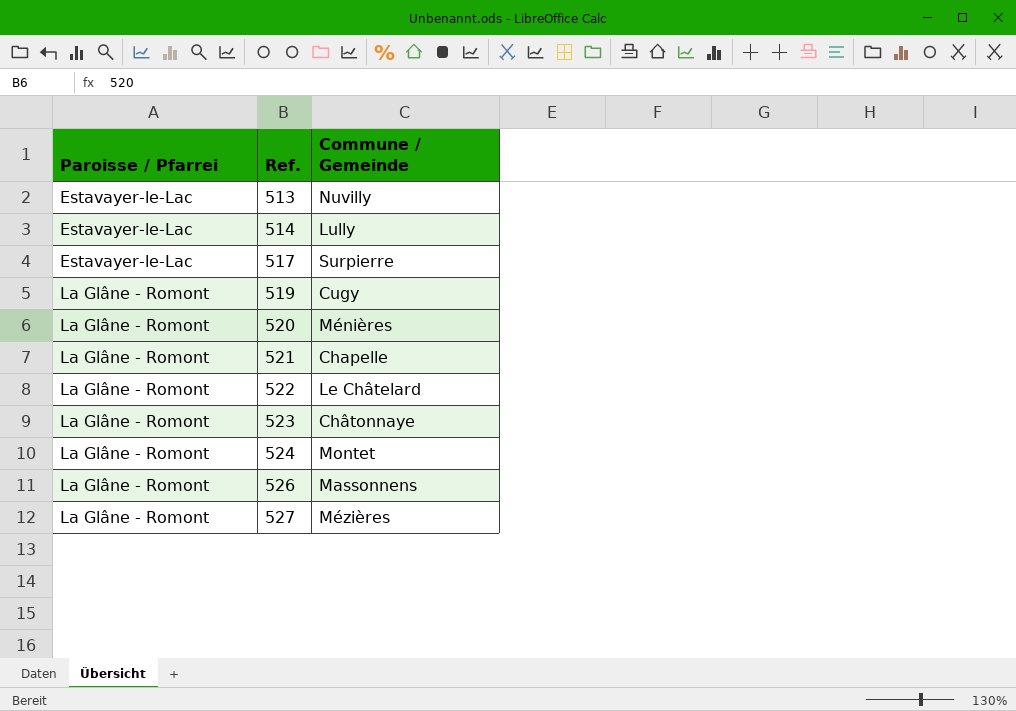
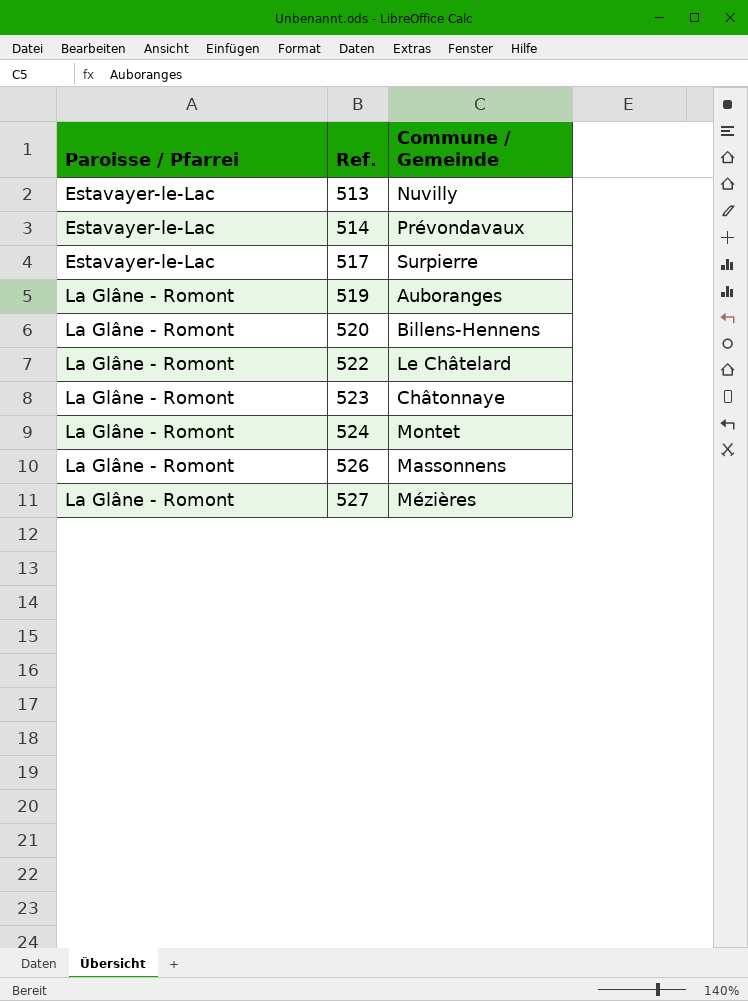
row 521: La Glâne - Romont | Chapelle -> none
514 | Commune / Gemeinde: Lully -> Prévondavaux
519 | Commune / Gemeinde: Cugy -> Auboranges
520 | Commune / Gemeinde: Ménières -> Billens-Hennens

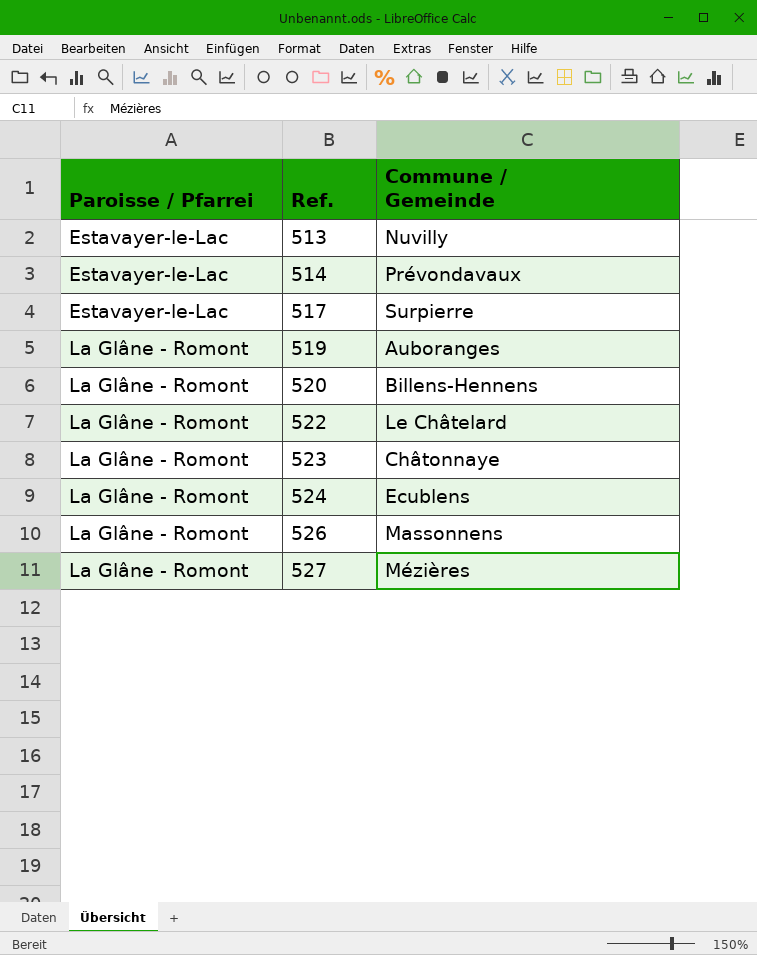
524 | Commune / Gemeinde: Montet -> Ecublens

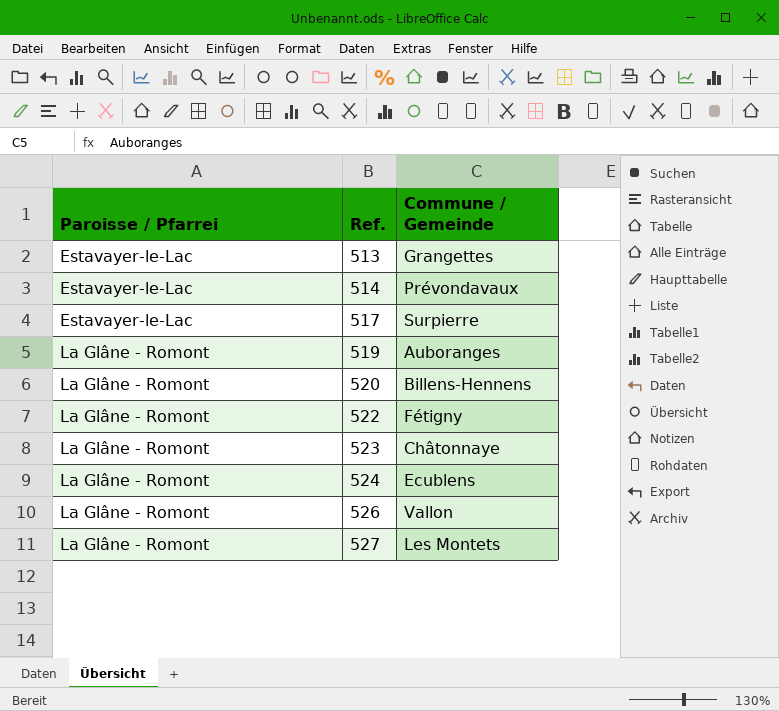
513 | Commune / Gemeinde: Nuvilly -> Grangettes
522 | Commune / Gemeinde: Le Châtelard -> Fétigny
526 | Commune / Gemeinde: Massonnens -> Vallon
527 | Commune / Gemeinde: Mézières -> Les Montets

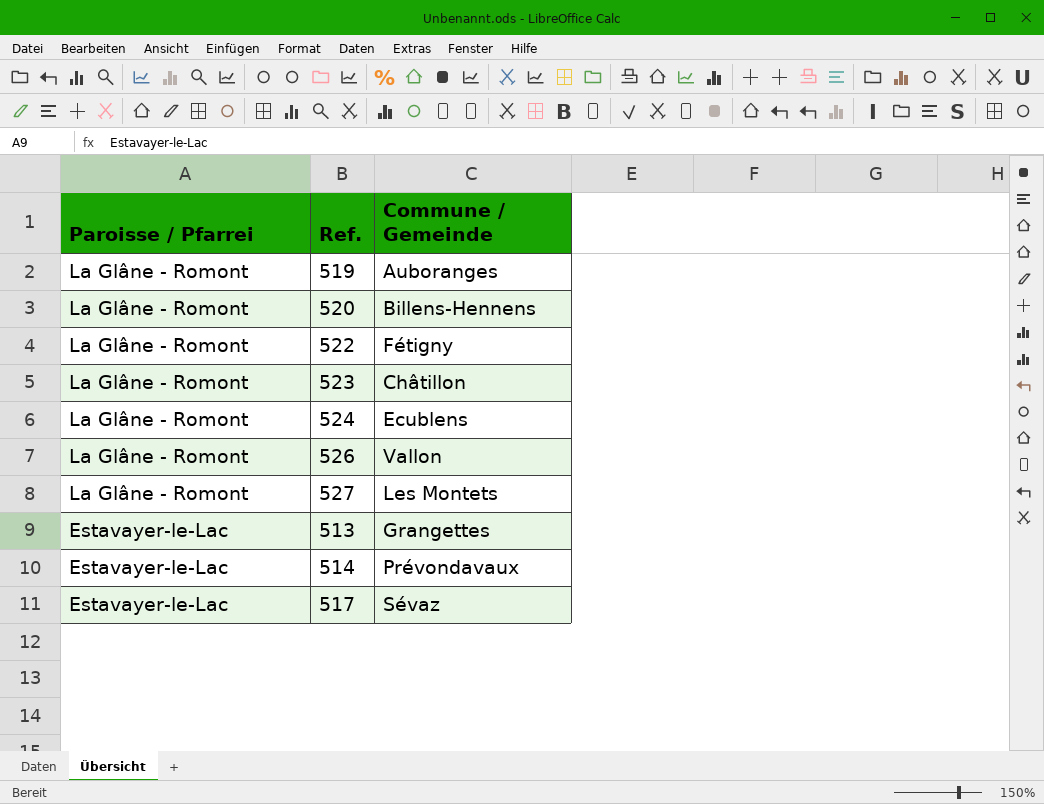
row order: Paroisse / Pfarrei ascending -> Paroisse / Pfarrei descending
523 | Commune / Gemeinde: Châtonnaye -> Châtillon
517 | Commune / Gemeinde: Surpierre -> Sévaz

